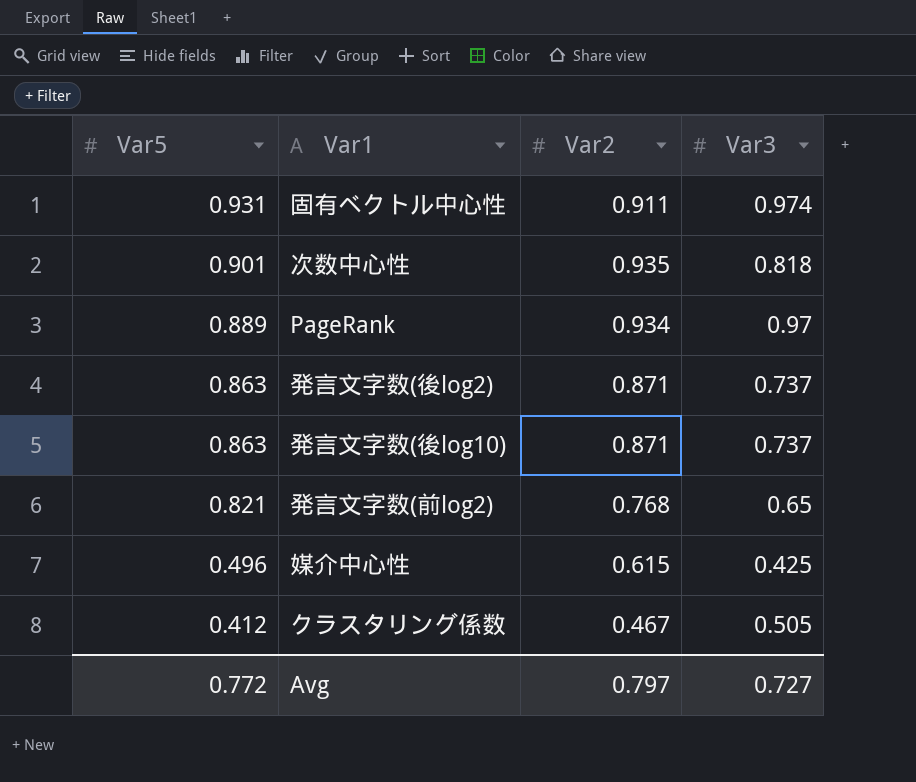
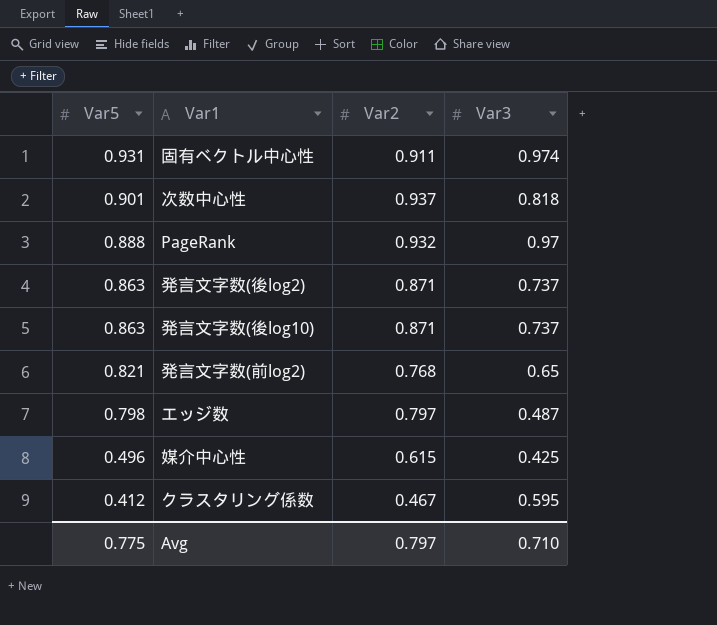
次数中心性 | Var2: 0.935 -> 0.937
PageRank | Var5: 0.889 -> 0.888
PageRank | Var2: 0.934 -> 0.932
row エッジ数: none -> 0.798 | 0.797 | 0.487
クラスタリング係数 | Var3: 0.505 -> 0.595
Avg | Var5: 0.772 -> 0.775
Avg | Var3: 0.727 -> 0.710

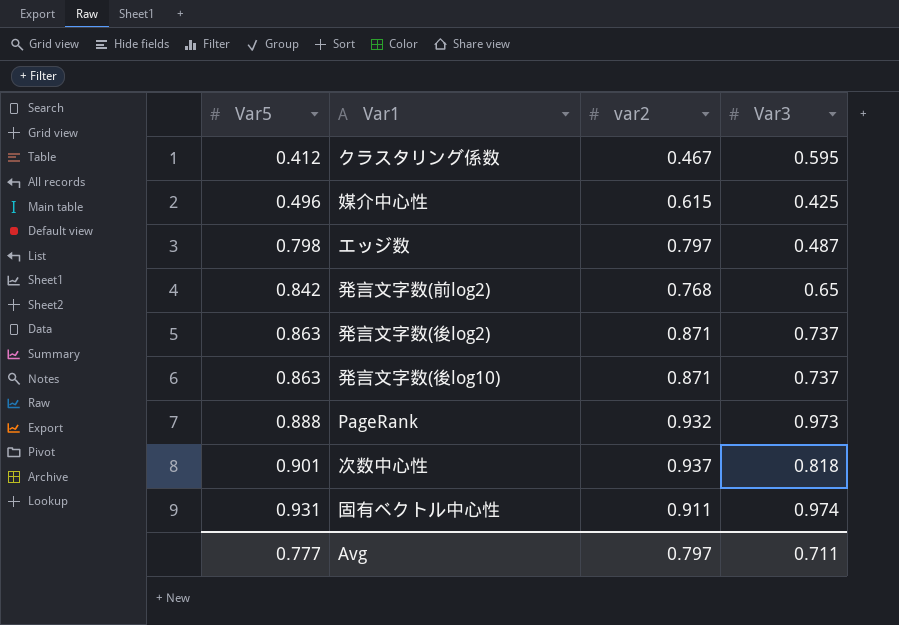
row order: Var5 descending -> Var5 ascending
column name: Var2 -> var2
発言文字数(前log2) | Var5: 0.821 -> 0.842
PageRank | Var3: 0.97 -> 0.973
Avg | Var5: 0.775 -> 0.777
Avg | Var3: 0.710 -> 0.711

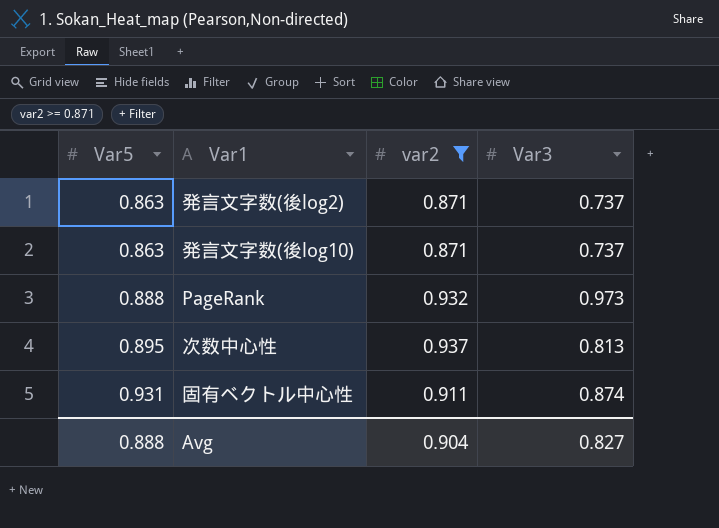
filter: none -> var2 >= 0.871
次数中心性 | Var5: 0.901 -> 0.895
次数中心性 | Var3: 0.818 -> 0.813
固有ベクトル中心性 | Var3: 0.974 -> 0.874
Avg | Var5: 0.777 -> 0.888
Avg | var2: 0.797 -> 0.904
Avg | Var3: 0.711 -> 0.827

